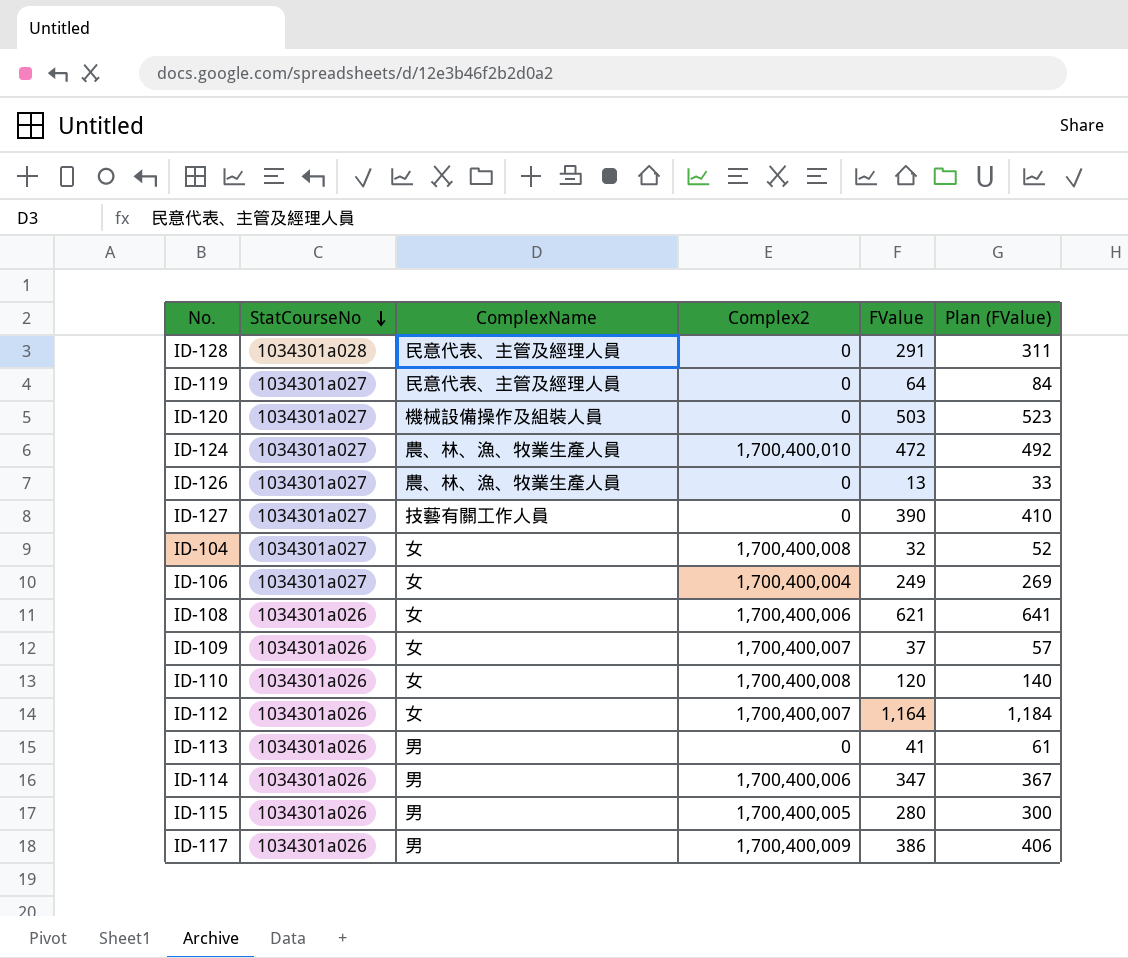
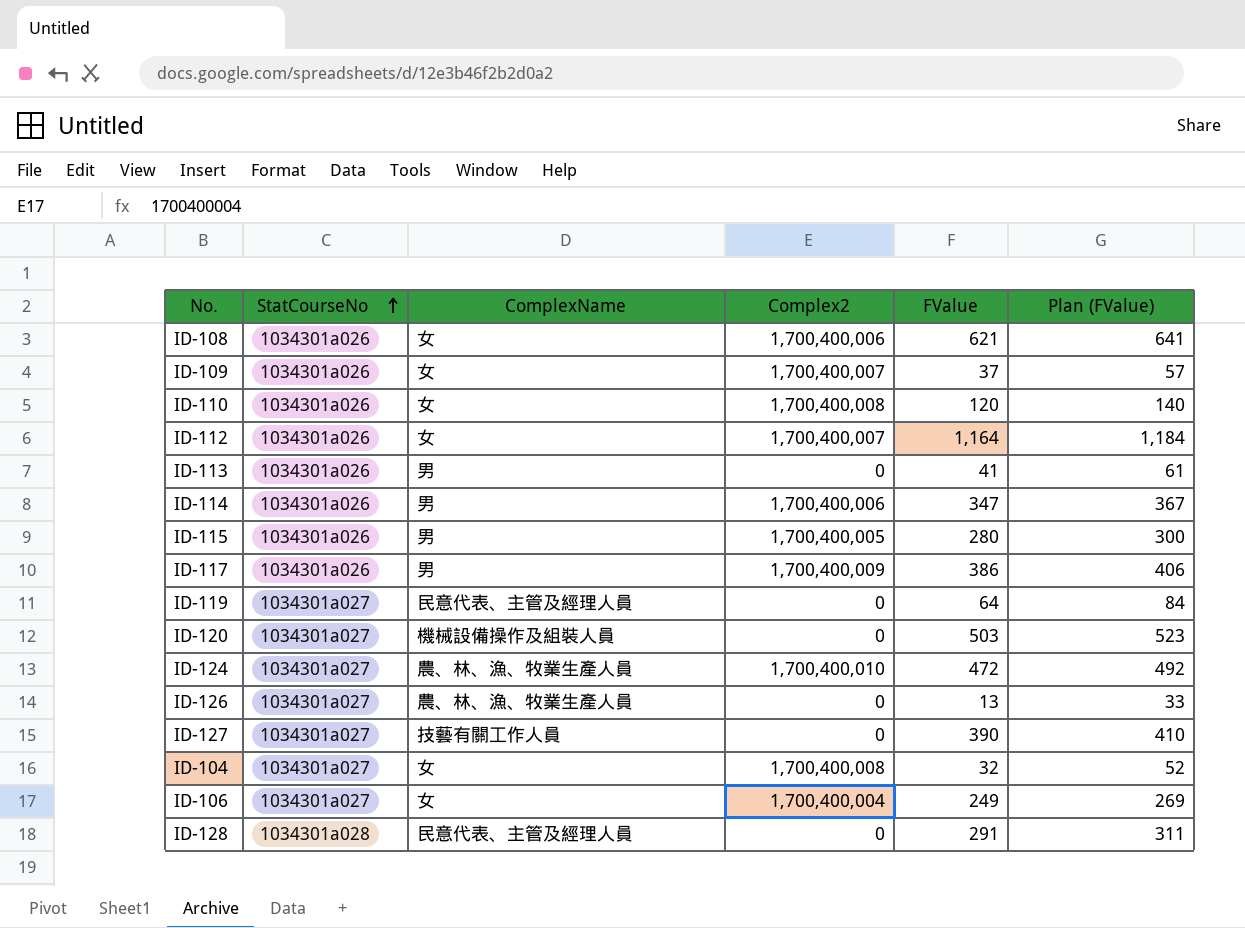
row order: StatCourseNo descending -> StatCourseNo ascending

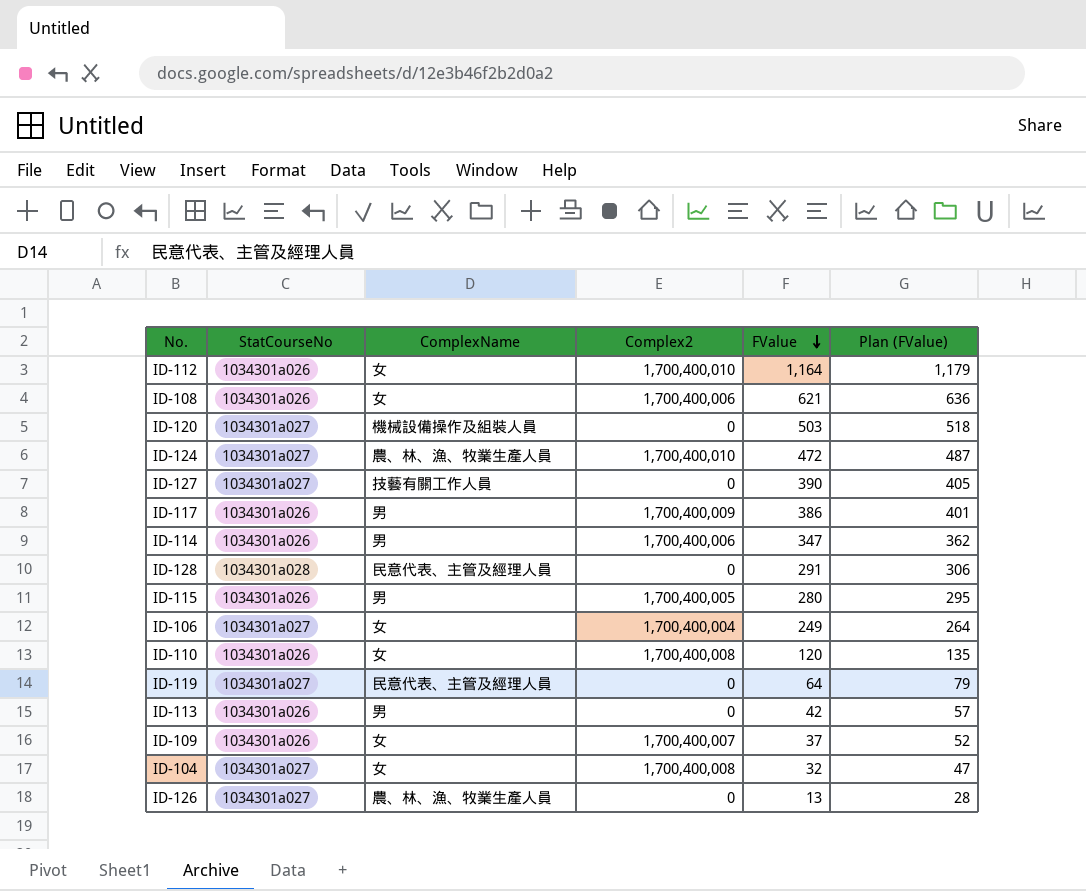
row order: StatCourseNo ascending -> FValue descending
column Plan (FValue) | formula: [FValue] + 20 -> [FValue] + 15
ID-112 | Complex2: 1,700,400,007 -> 1,700,400,010
ID-113 | FValue: 41 -> 42

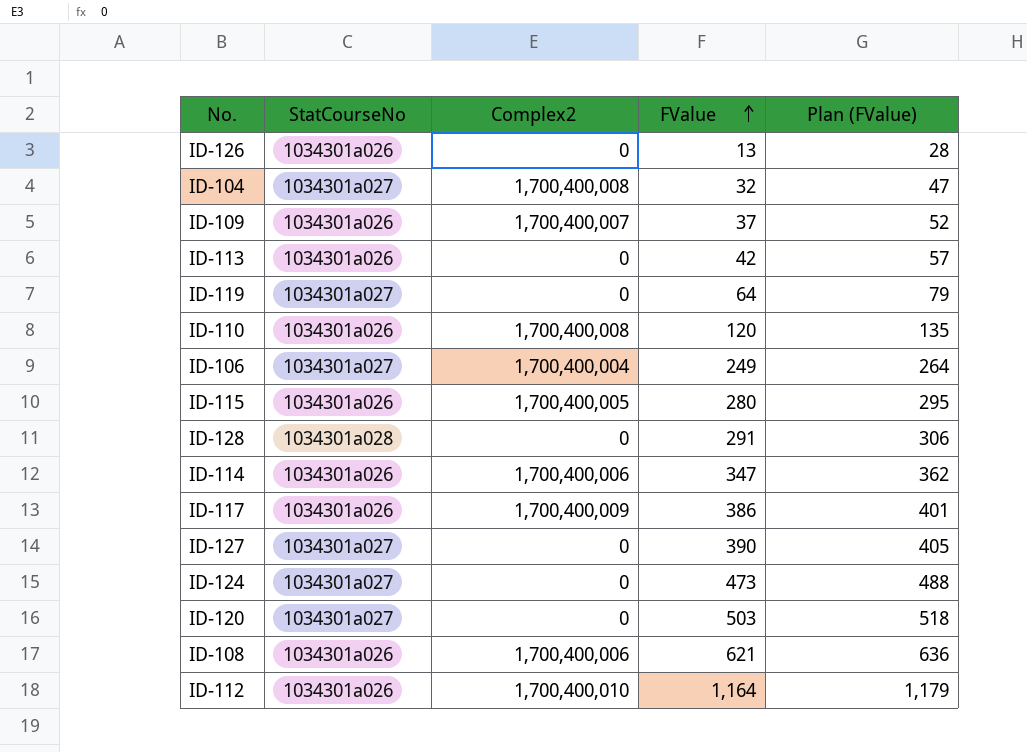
row order: FValue descending -> FValue ascending
column ComplexName | position: 3 -> none
ID-126 | StatCourseNo: 1034301a027 -> 1034301a026
ID-124 | Complex2: 1,700,400,010 -> 0
ID-124 | FValue: 472 -> 473
ID-124 | Plan (FValue): 487 -> 488

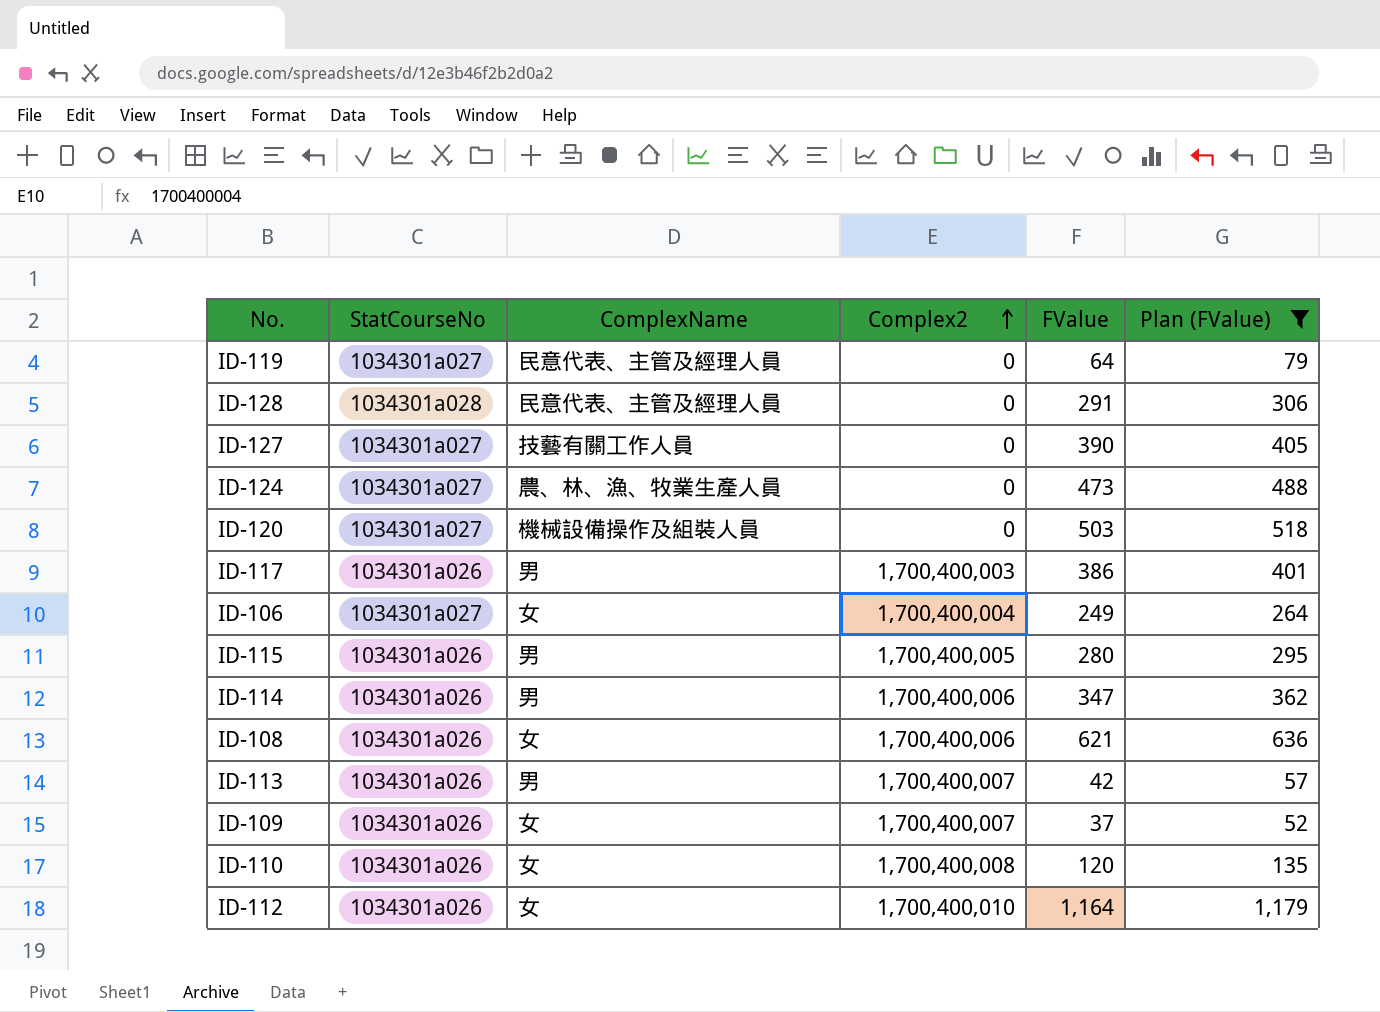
filter: none -> Plan (FValue) >= 52
row order: FValue ascending -> Complex2 ascending
column ComplexName | position: none -> 3
ID-117 | Complex2: 1,700,400,009 -> 1,700,400,003
ID-113 | Complex2: 0 -> 1,700,400,007

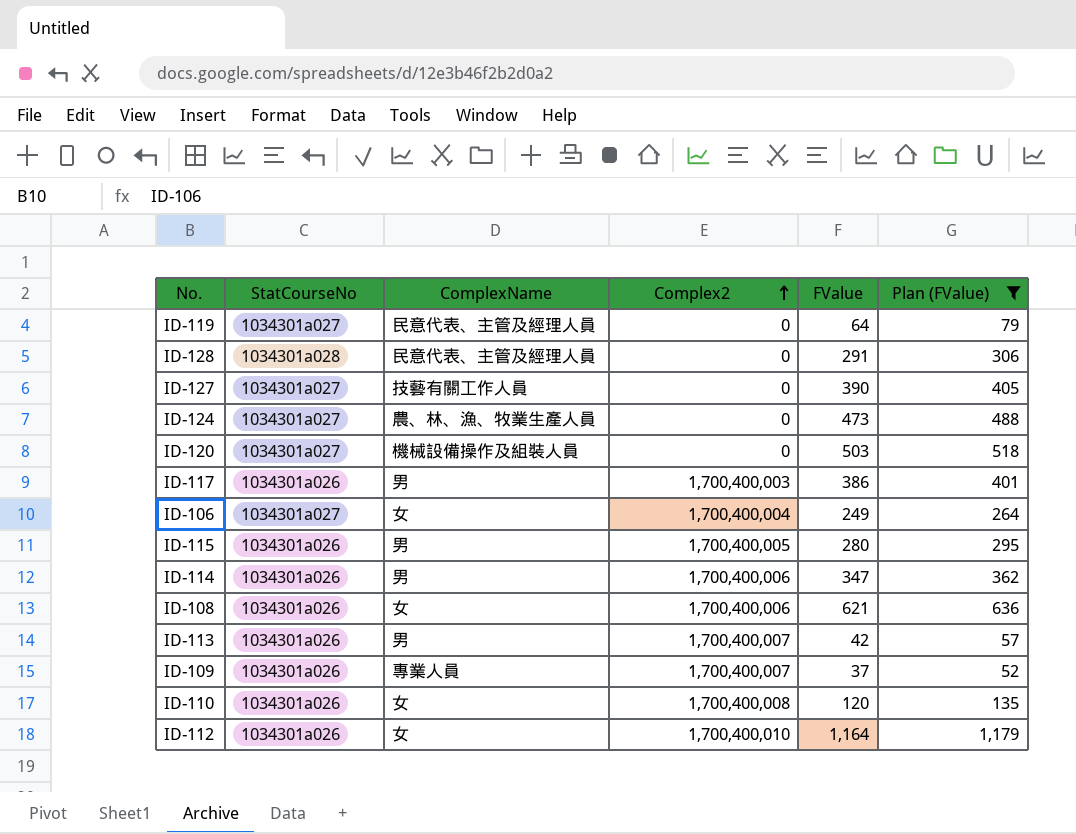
ID-109 | ComplexName: 女 -> 專業人員

